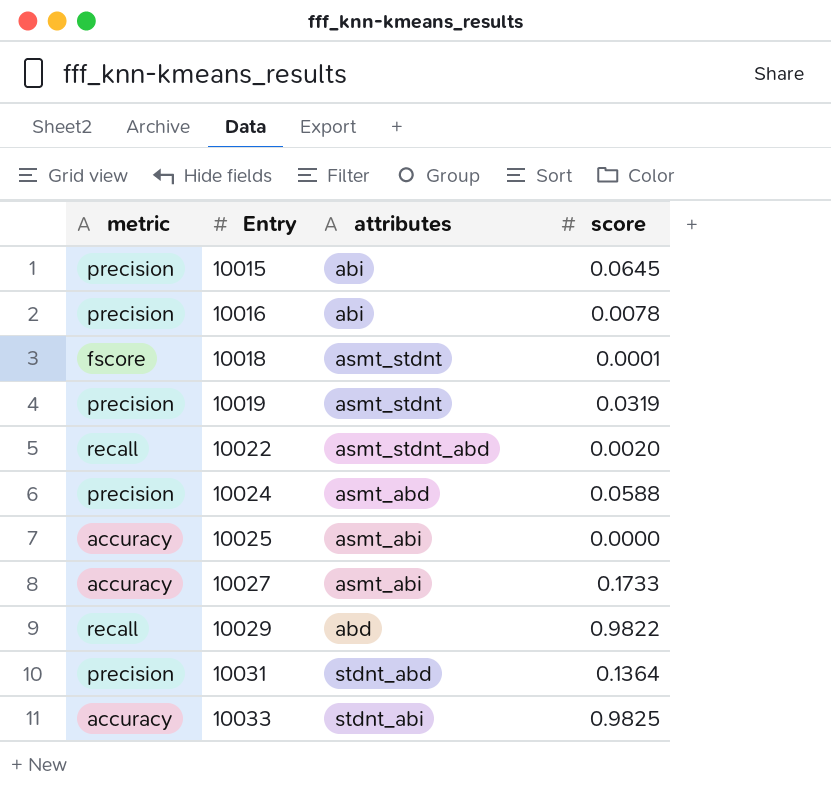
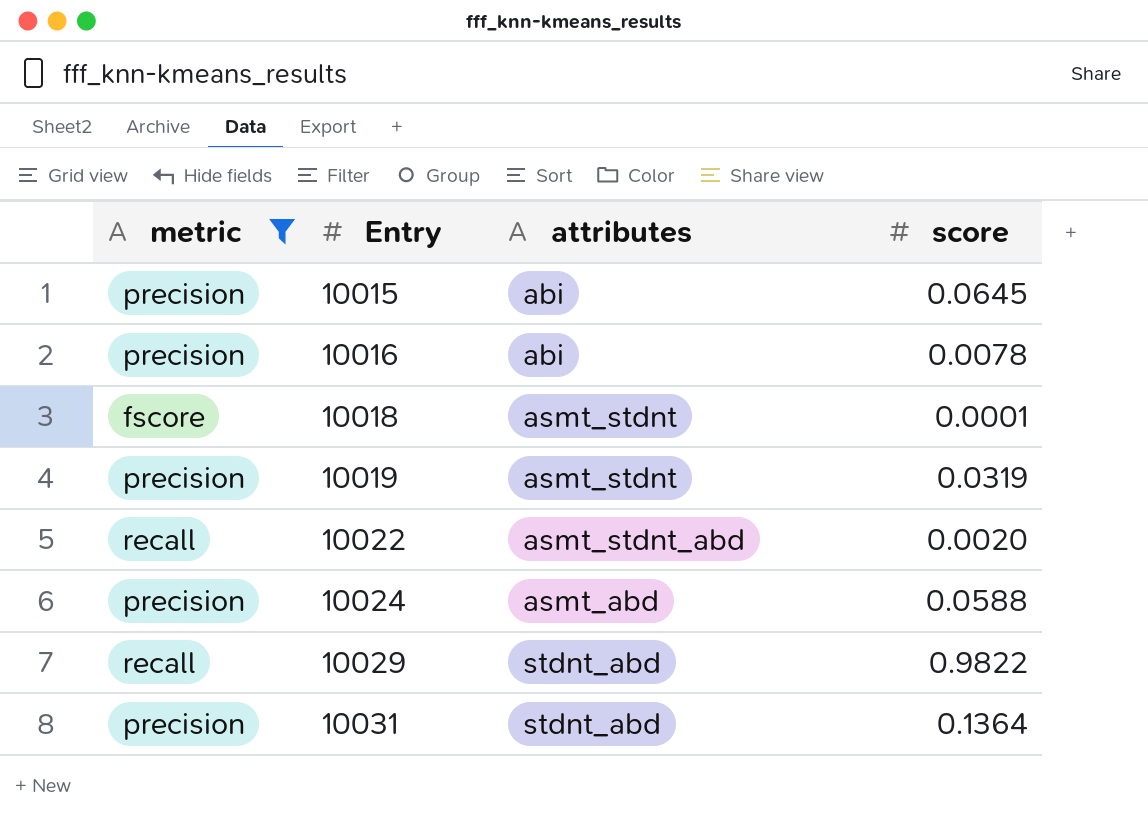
filter: none -> metric != accuracy
10029 | attributes: abd -> stdnt_abd

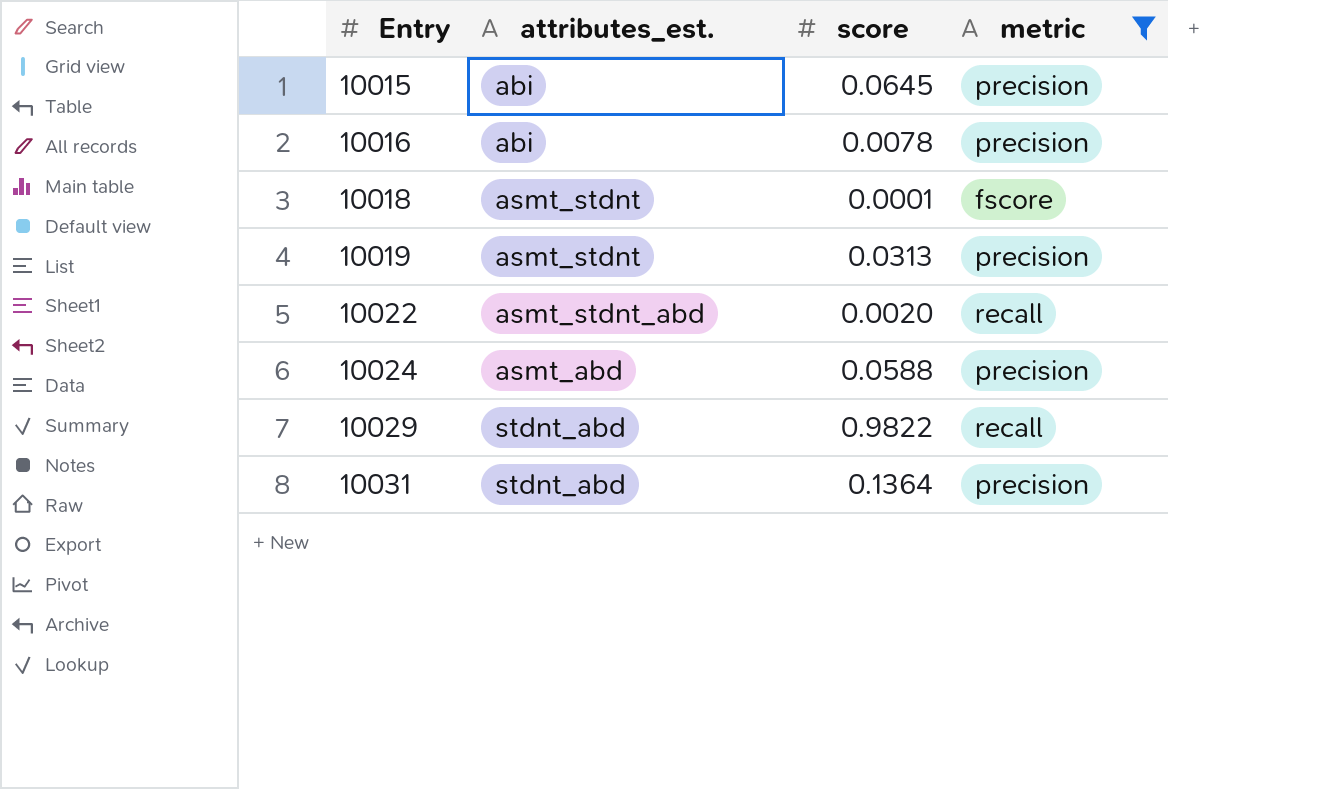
column name: attributes -> attributes_est.
column metric | position: 1 -> 4
10019 | score: 0.0319 -> 0.0313

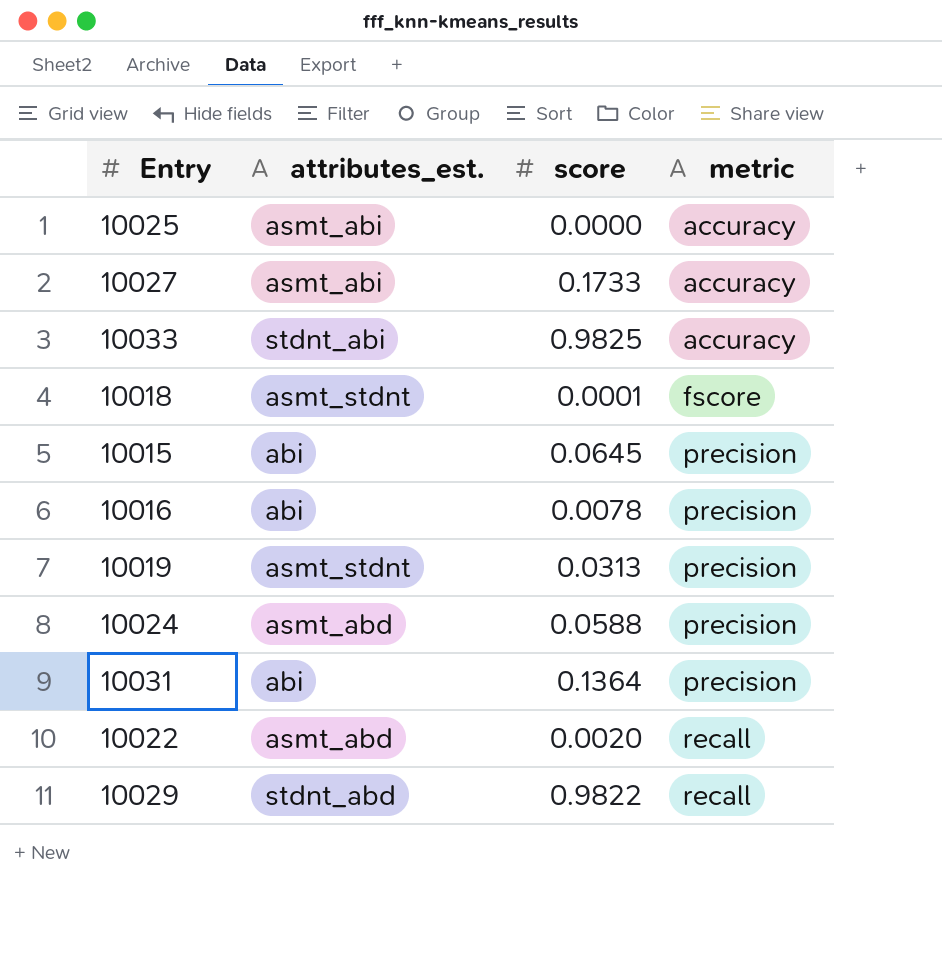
filter: metric != accuracy -> none
row order: Entry ascending -> metric ascending
10031 | attributes_est.: stdnt_abd -> abi
10022 | attributes_est.: asmt_stdnt_abd -> asmt_abd

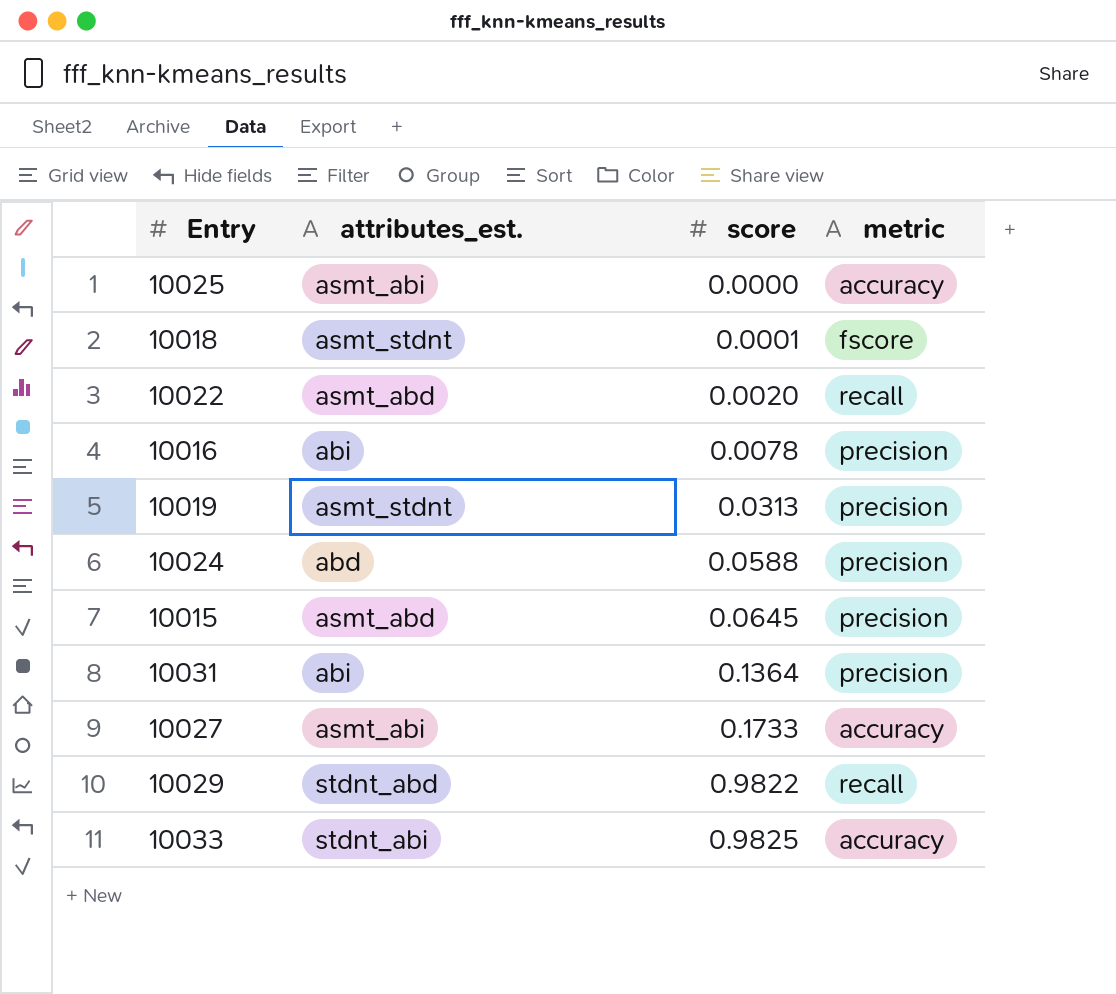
row order: metric ascending -> score ascending
10024 | attributes_est.: asmt_abd -> abd
10015 | attributes_est.: abi -> asmt_abd

